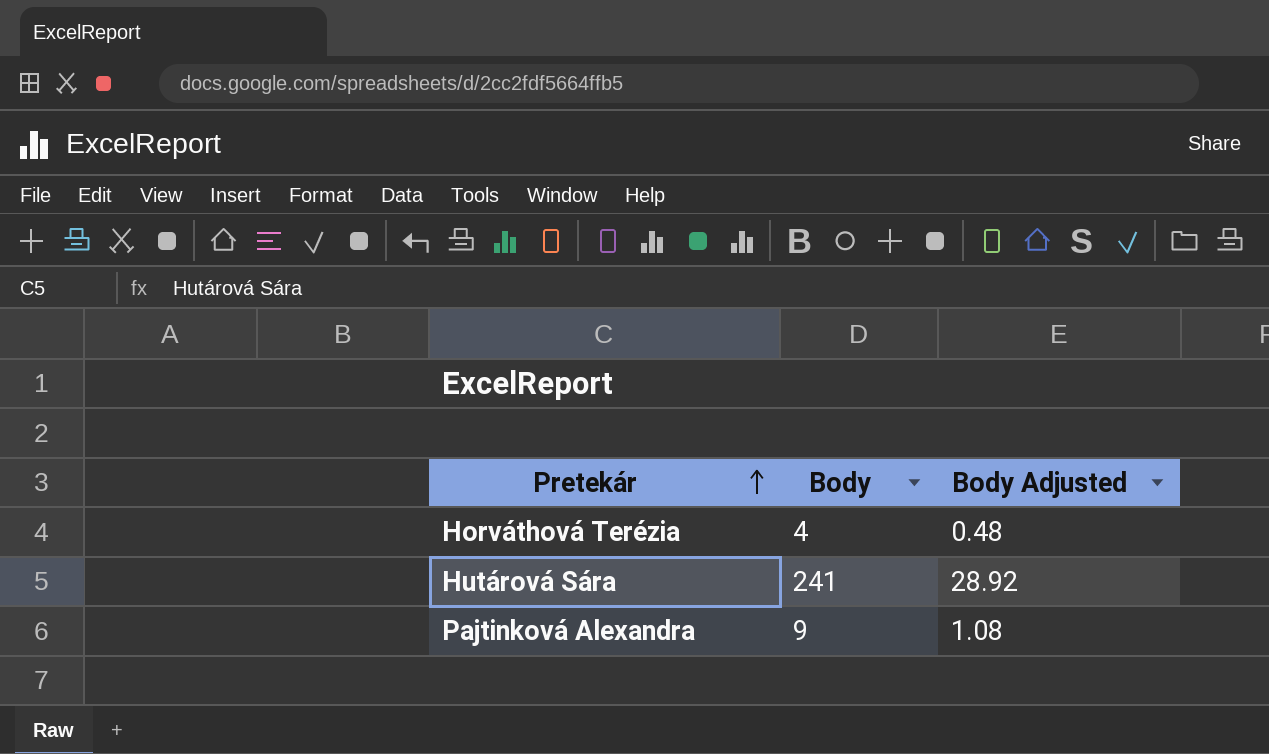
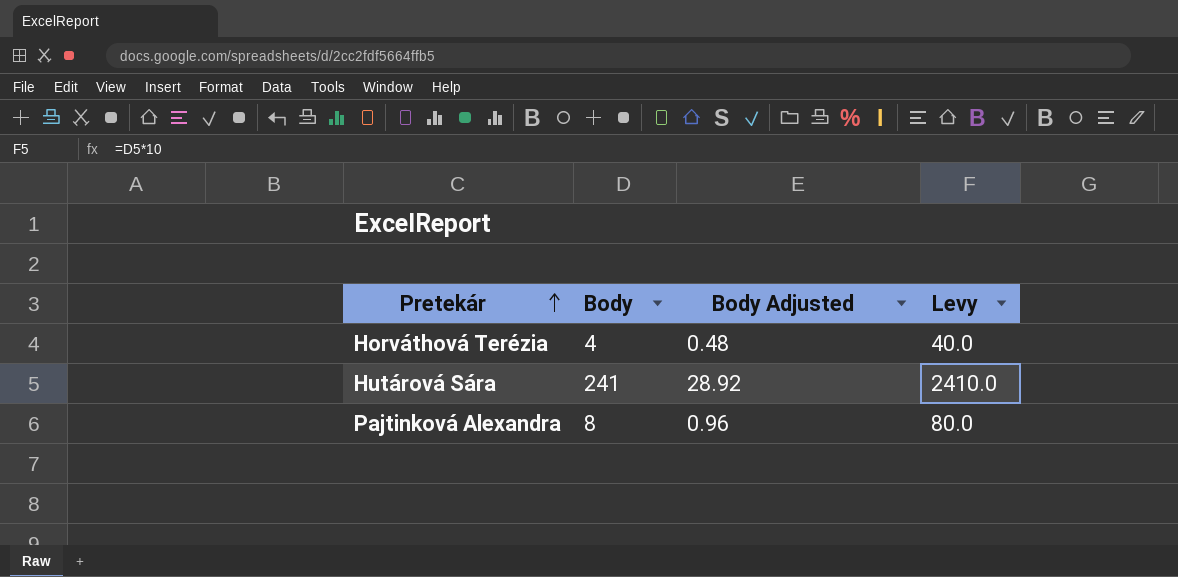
column Levy | formula: none -> [Body] * 10
Pajtinková Alexandra | Body: 9 -> 8
Pajtinková Alexandra | Body Adjusted: 1.08 -> 0.96

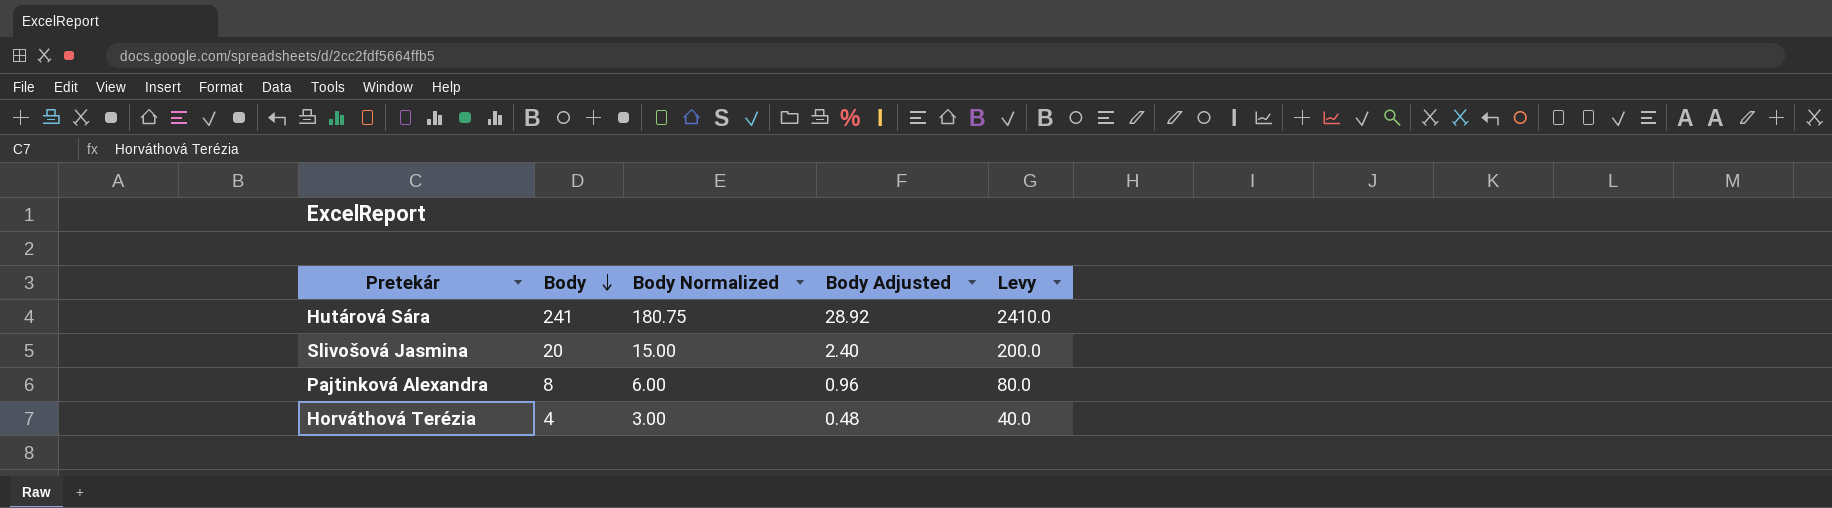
row order: Pretekár ascending -> Body descending
column Body Normalized | formula: none -> [Body] * 0.75
row Slivošová Jasmina: none -> 20 | 15.00 | 2.40 | 200.0

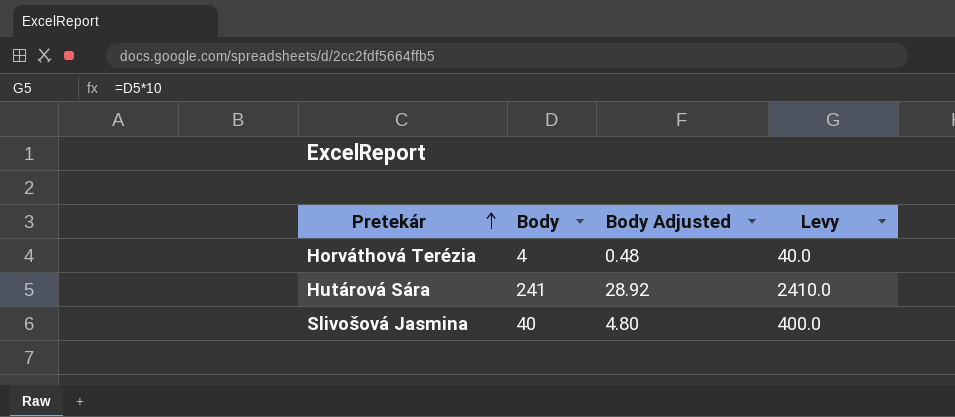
row order: Body descending -> Pretekár ascending
column Body Normalized | formula: [Body] * 0.75 -> none
row Pajtinková Alexandra: 8 | 6.00 | 0.96 | 80.0 -> none
Slivošová Jasmina | Body: 20 -> 40
Slivošová Jasmina | Body Adjusted: 2.40 -> 4.80
Slivošová Jasmina | Levy: 200.0 -> 400.0

